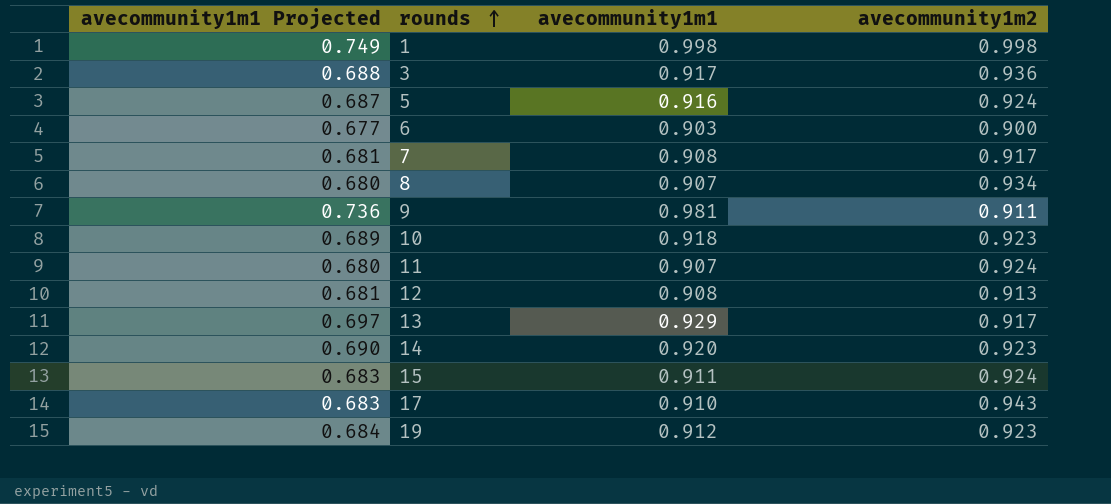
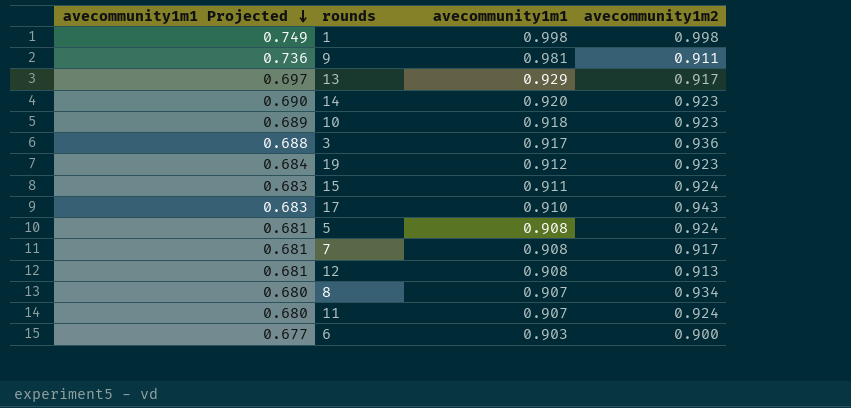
row order: rounds ascending -> avecommunity1m1 Projected descending
5 | avecommunity1m1 Projected: 0.687 -> 0.681
5 | avecommunity1m1: 0.916 -> 0.908

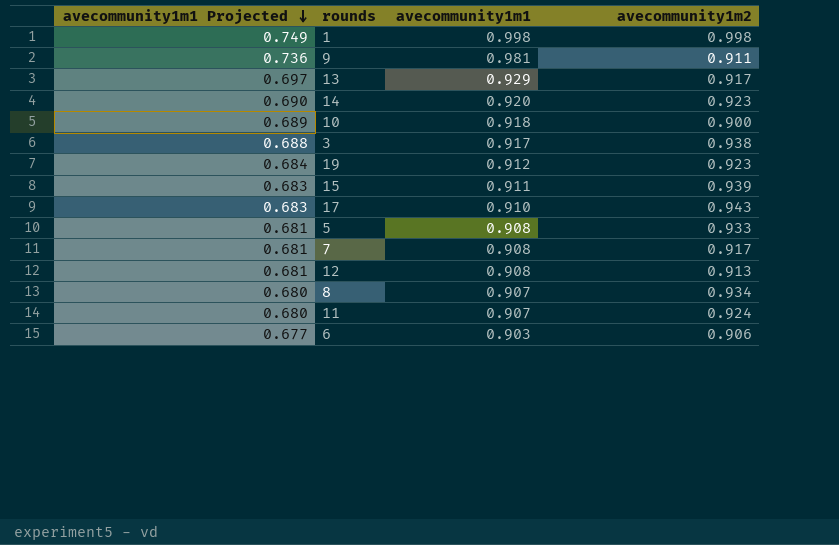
10 | avecommunity1m2: 0.923 -> 0.900
3 | avecommunity1m2: 0.936 -> 0.938
15 | avecommunity1m2: 0.924 -> 0.939
5 | avecommunity1m2: 0.924 -> 0.933
6 | avecommunity1m2: 0.900 -> 0.906

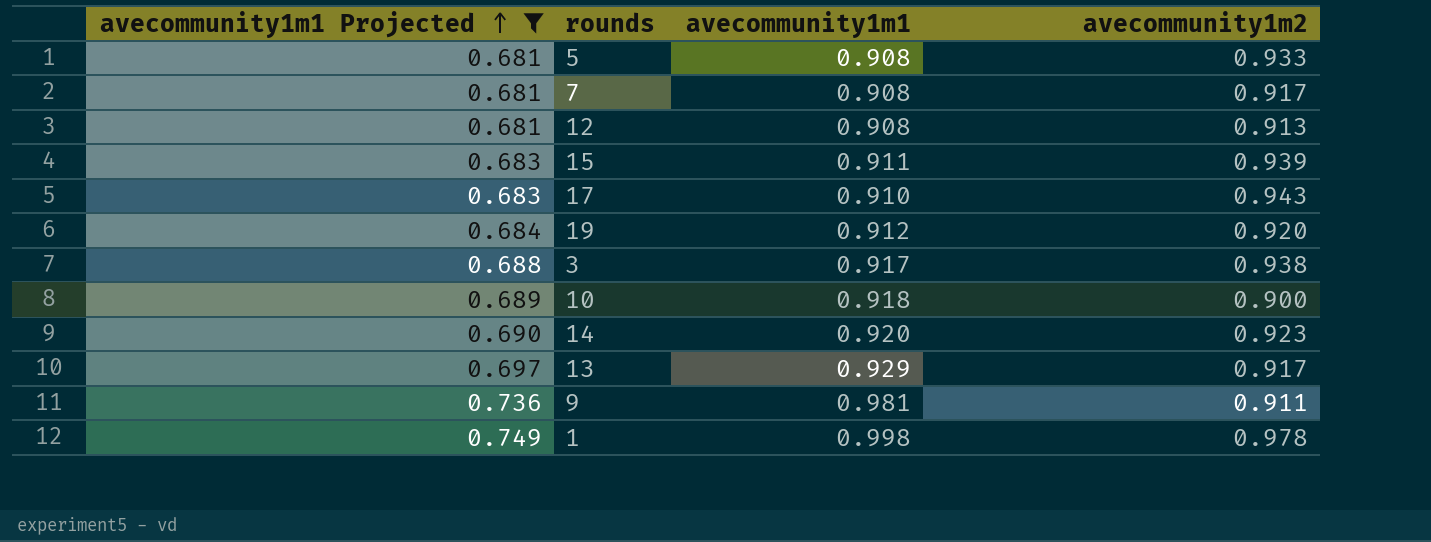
filter: none -> avecommunity1m1 Projected >= 0.681
row order: avecommunity1m1 Projected descending -> avecommunity1m1 Projected ascending
19 | avecommunity1m2: 0.923 -> 0.920
1 | avecommunity1m2: 0.998 -> 0.978

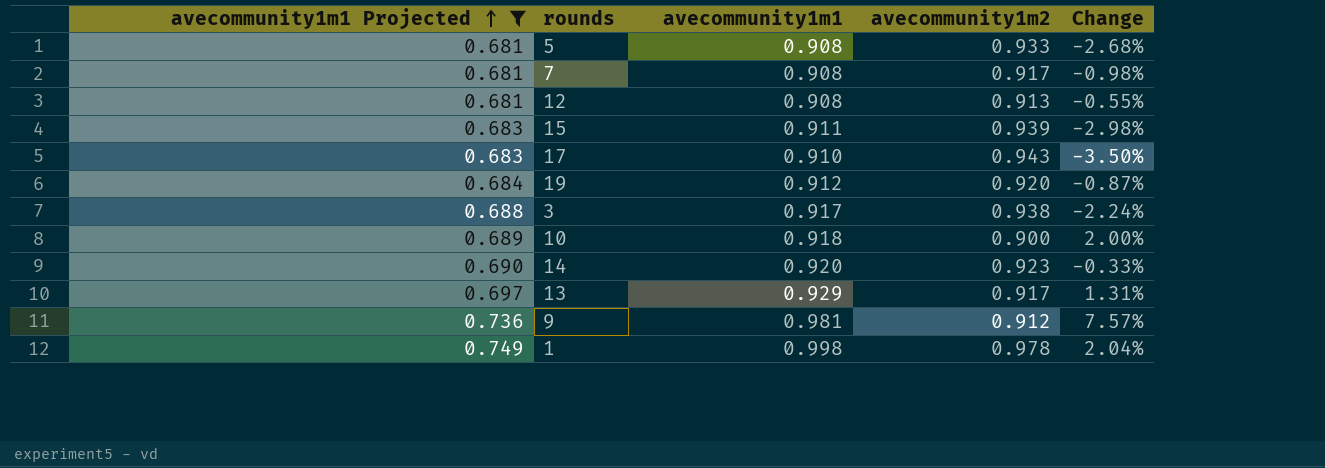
column Change | formula: none -> ([avecommunity1m1] - [avecommunity1m2]) / [avecommunity1m2]
9 | avecommunity1m2: 0.911 -> 0.912

